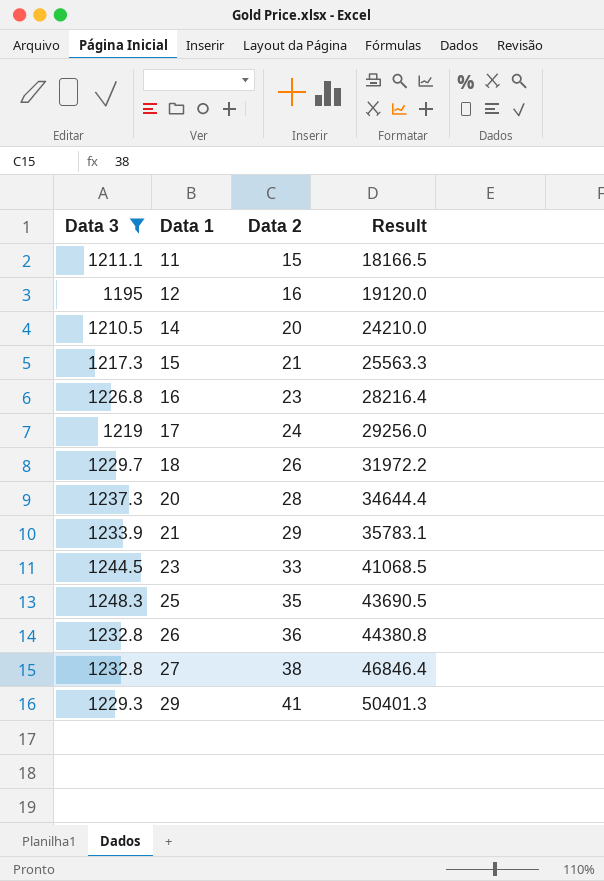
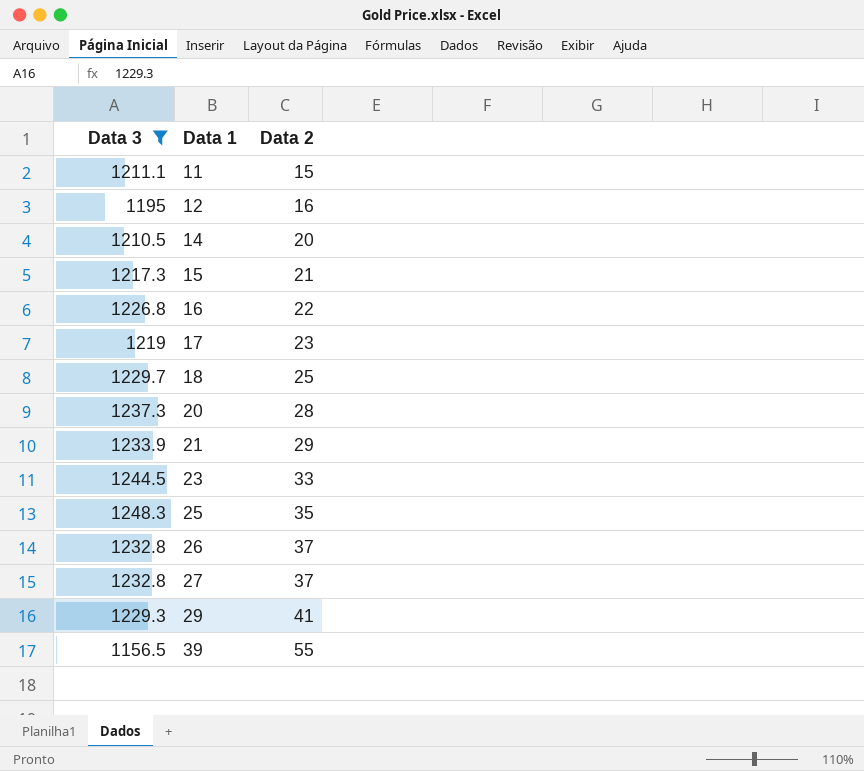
column Result | formula: [Data 3] * [Data 2] -> none
16 | Data 2: 23 -> 22
17 | Data 2: 24 -> 23
18 | Data 2: 26 -> 25
26 | Data 2: 36 -> 37
27 | Data 2: 38 -> 37
row 39: none -> 1156.5 | 55

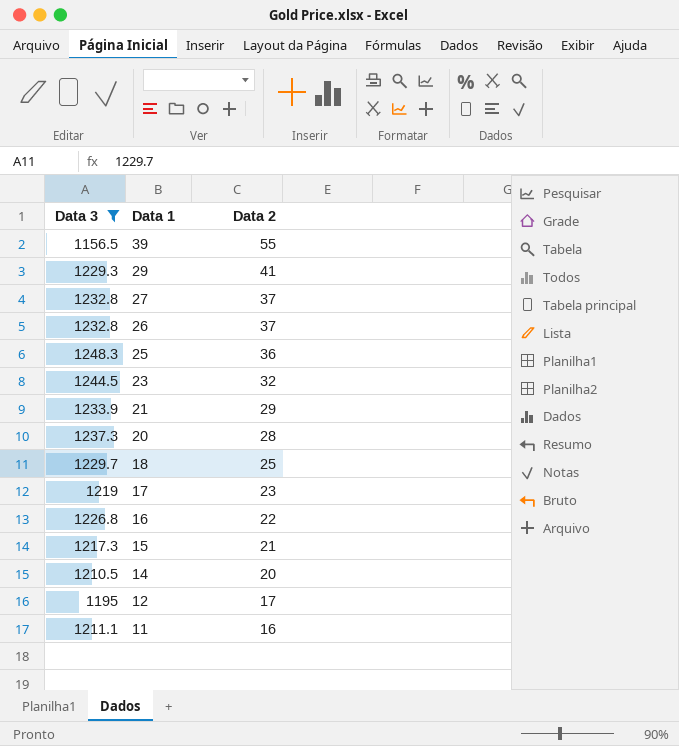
row order: Data 1 ascending -> Data 1 descending
25 | Data 2: 35 -> 36
23 | Data 2: 33 -> 32
12 | Data 2: 16 -> 17
11 | Data 2: 15 -> 16

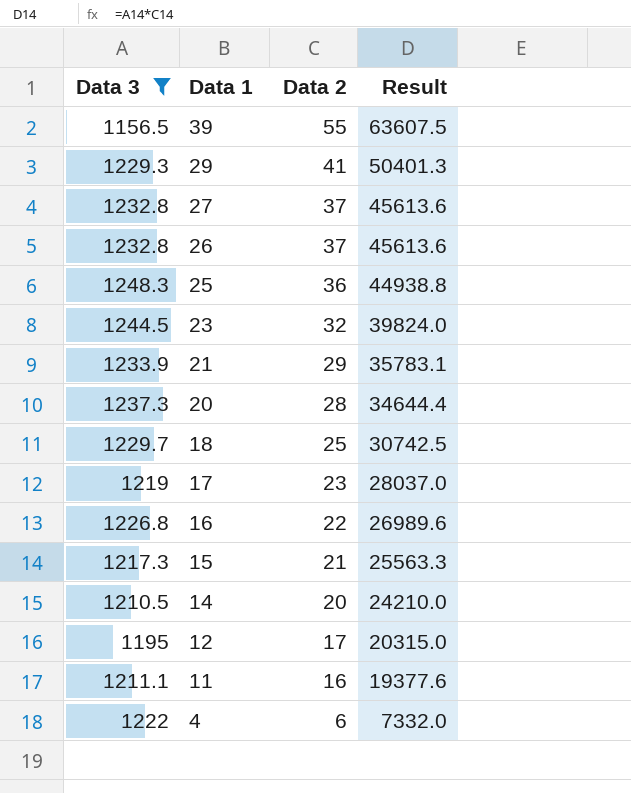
column Result | formula: none -> [Data 3] * [Data 2]
row 4: none -> 1222 | 6 | 7332.0

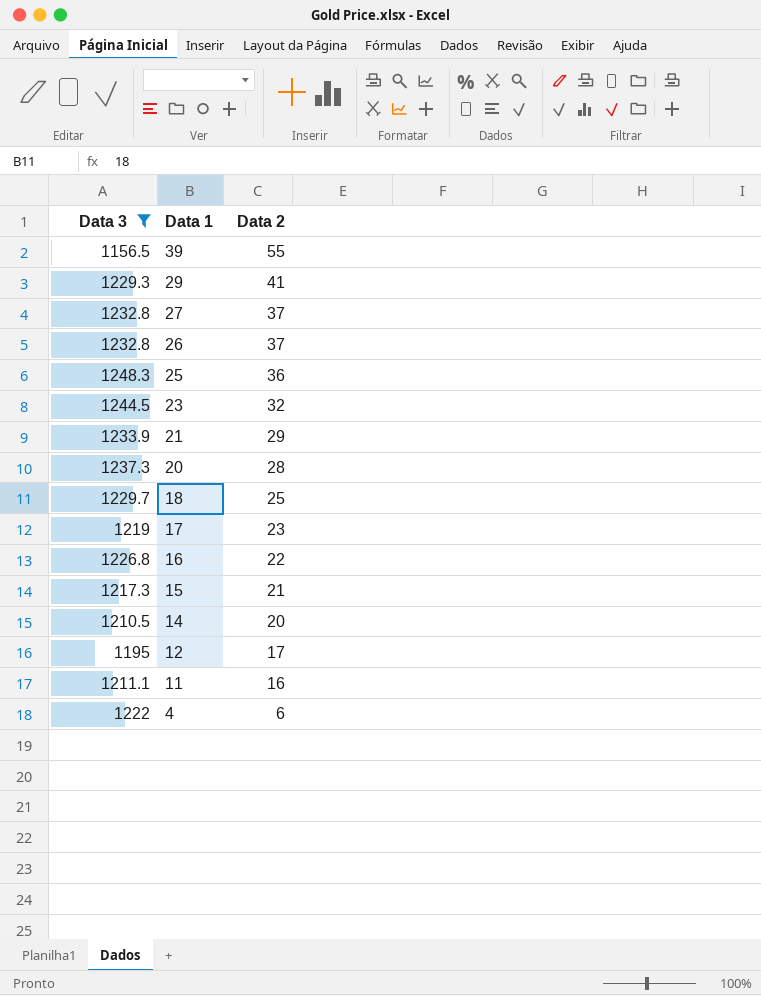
column Result | formula: [Data 3] * [Data 2] -> none

